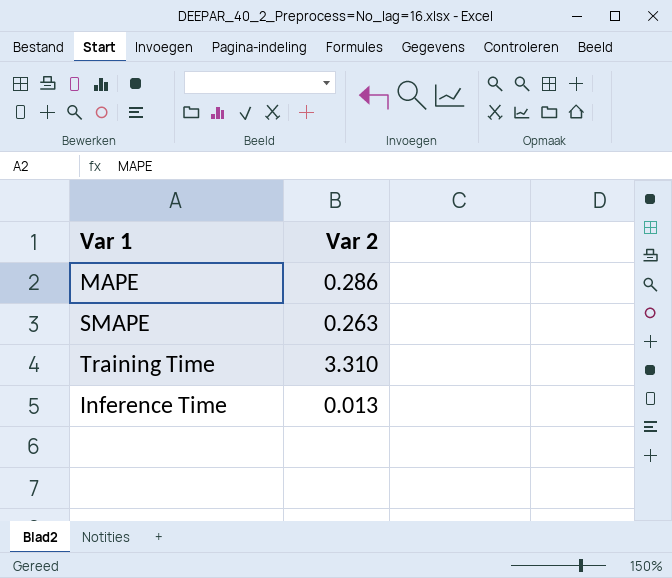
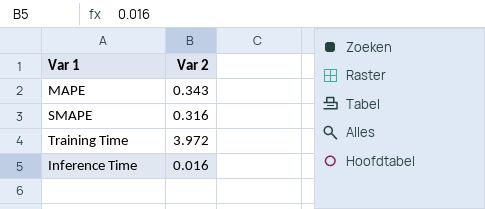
MAPE | Var 2: 0.286 -> 0.343
SMAPE | Var 2: 0.263 -> 0.316
Training Time | Var 2: 3.310 -> 3.972
Inference Time | Var 2: 0.013 -> 0.016

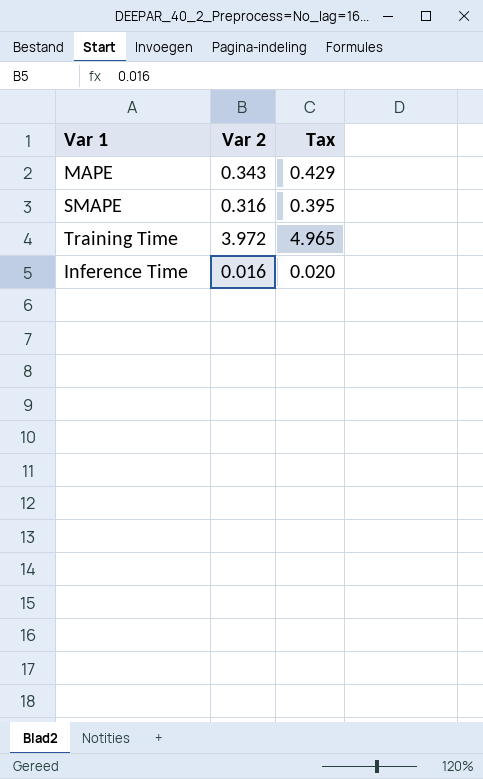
column Tax | formula: none -> [Var 2] * 1.25

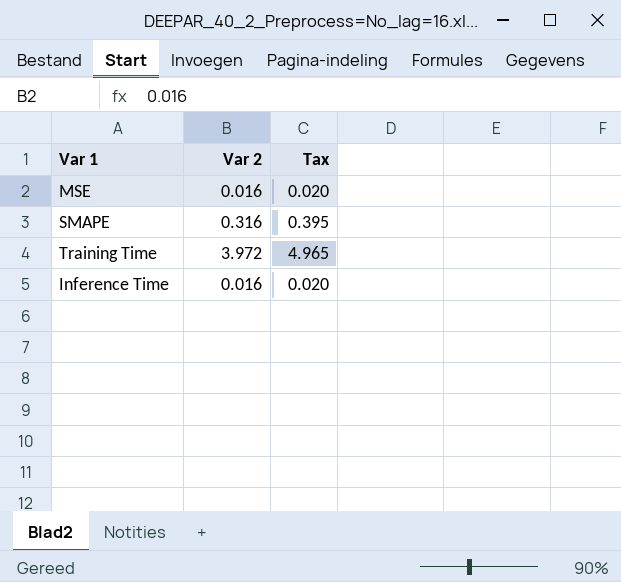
row MAPE: 0.343 | 0.429 -> none
row MSE: none -> 0.016 | 0.020

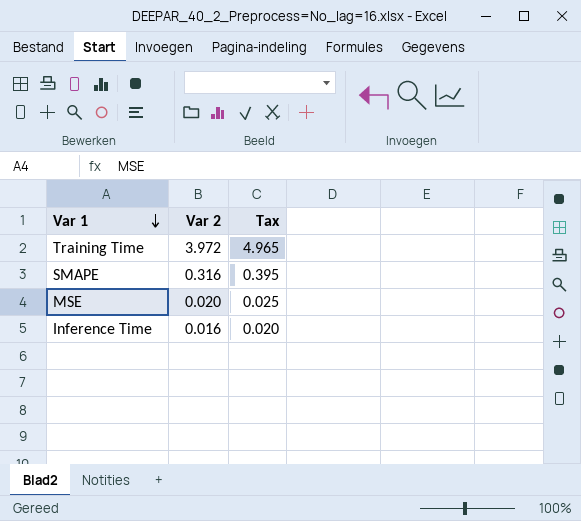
row order: none -> Var 1 descending
MSE | Var 2: 0.016 -> 0.020
MSE | Tax: 0.020 -> 0.025

